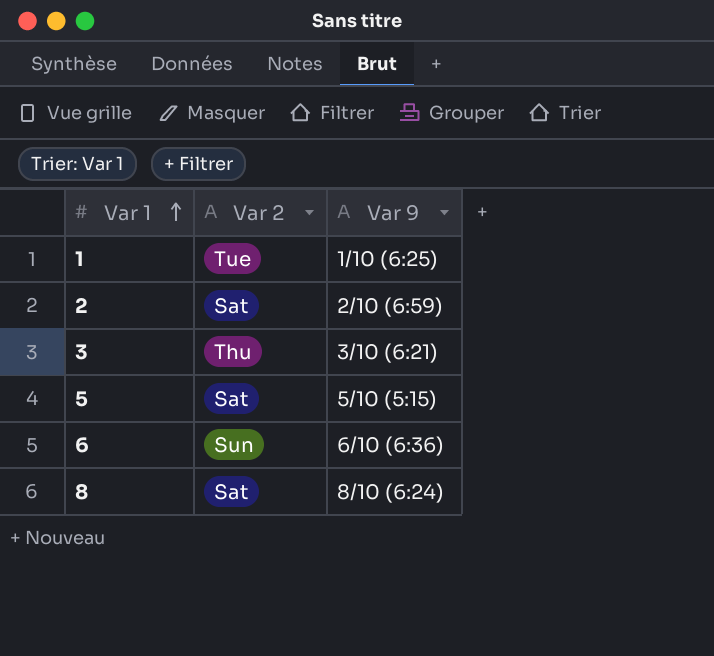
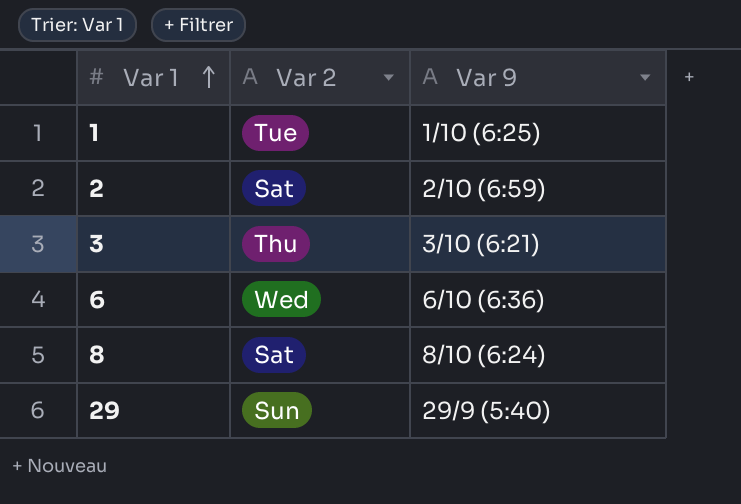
row 5: Sat | 5/10 (5:15) -> none
6 | Var 2: Sun -> Wed
row 29: none -> Sun | 29/9 (5:40)

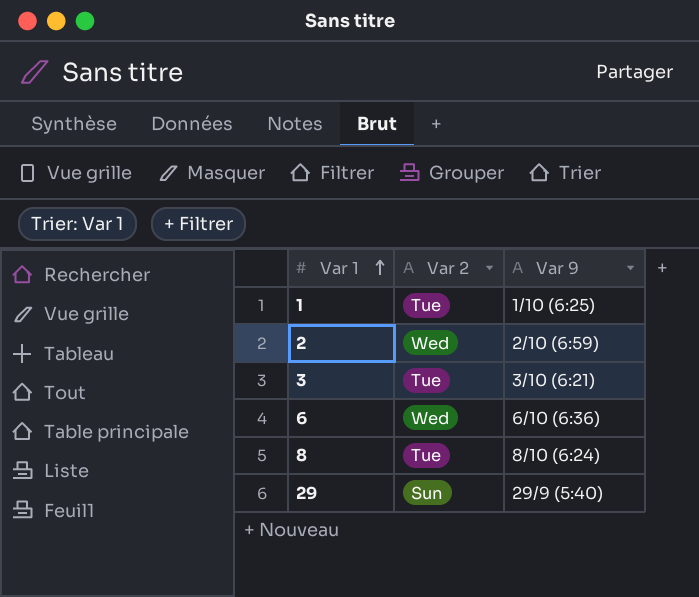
2 | Var 2: Sat -> Wed
3 | Var 2: Thu -> Tue
8 | Var 2: Sat -> Tue

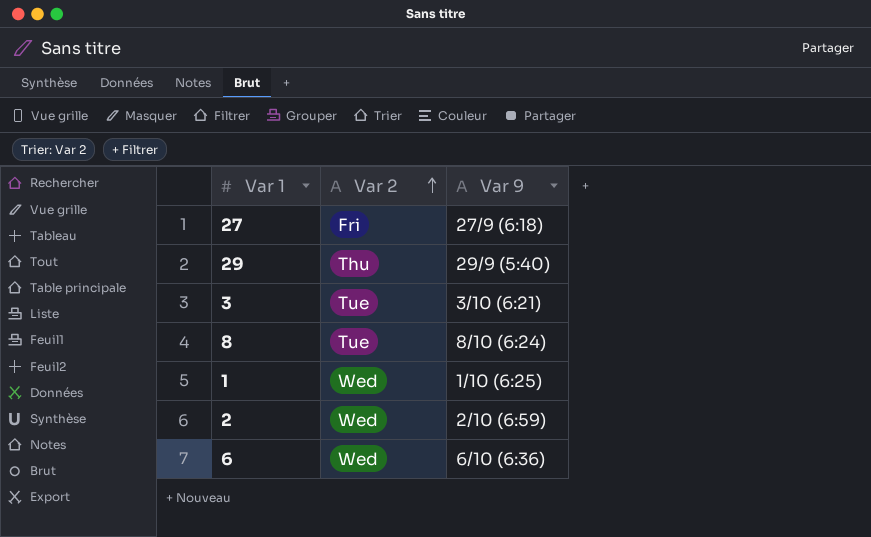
row order: Var 1 ascending -> Var 2 ascending
row 27: none -> Fri | 27/9 (6:18)
29 | Var 2: Sun -> Thu
1 | Var 2: Tue -> Wed

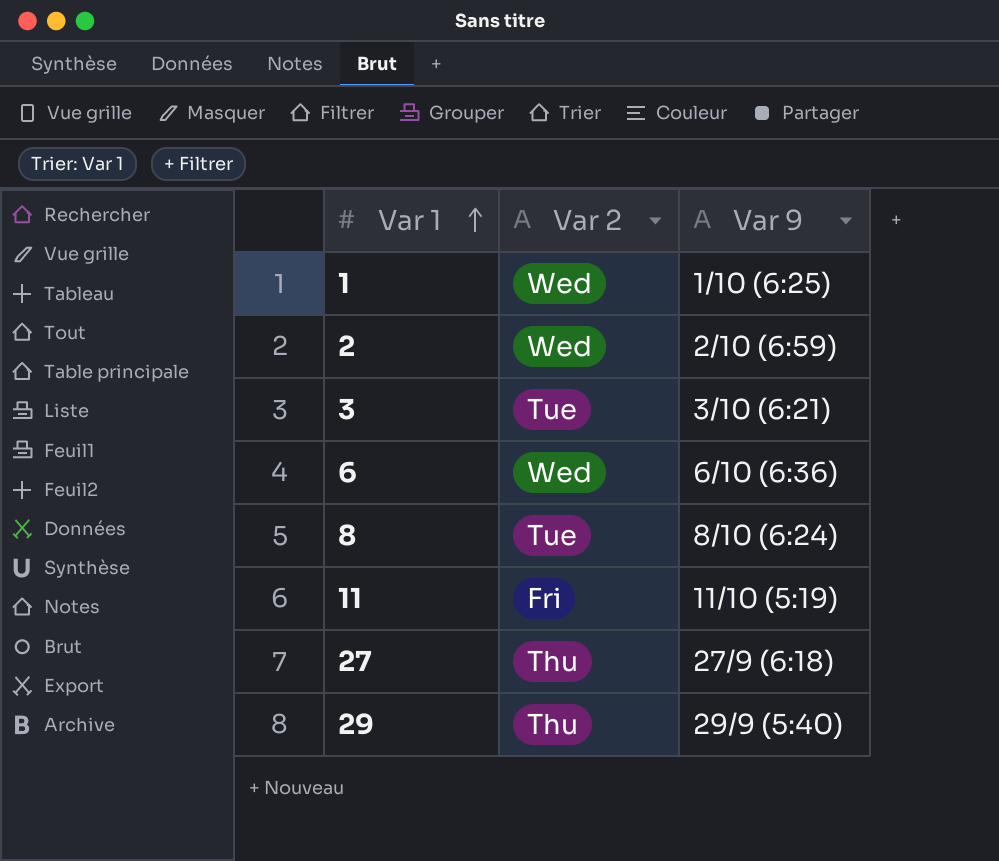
row order: Var 2 ascending -> Var 1 ascending
row 11: none -> Fri | 11/10 (5:19)
27 | Var 2: Fri -> Thu

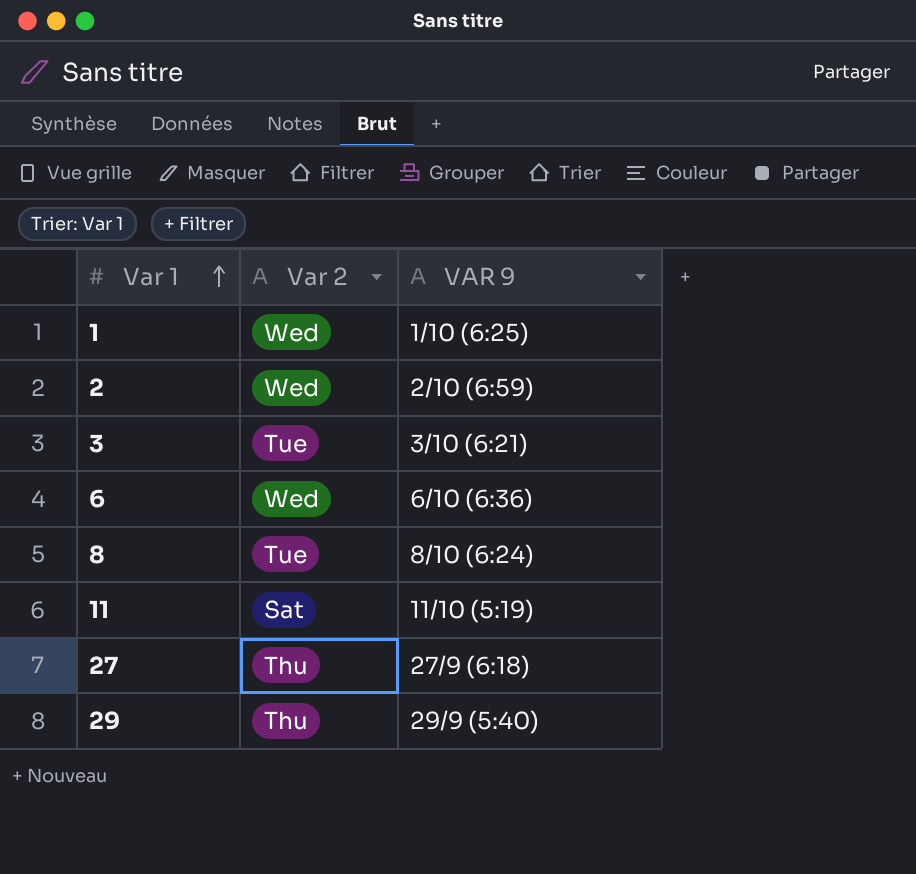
column name: Var 9 -> VAR 9
11 | Var 2: Fri -> Sat

